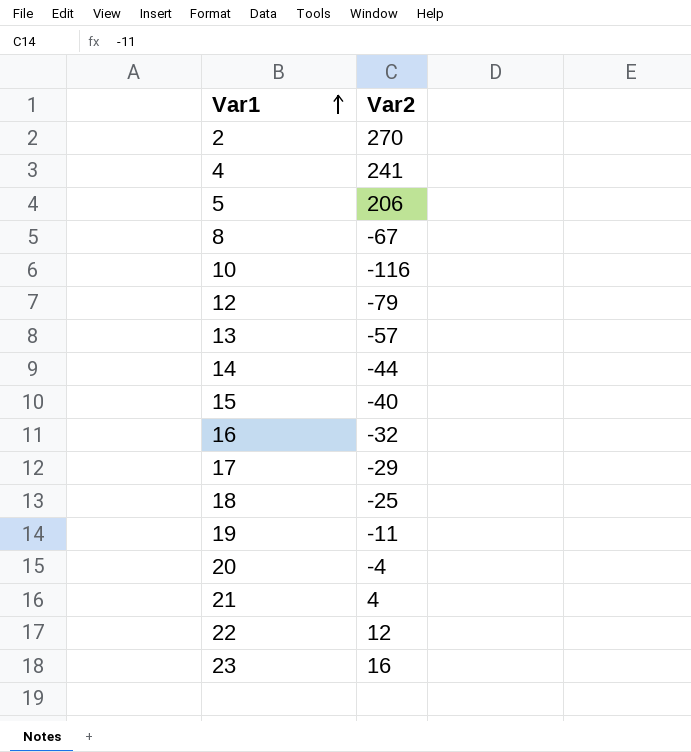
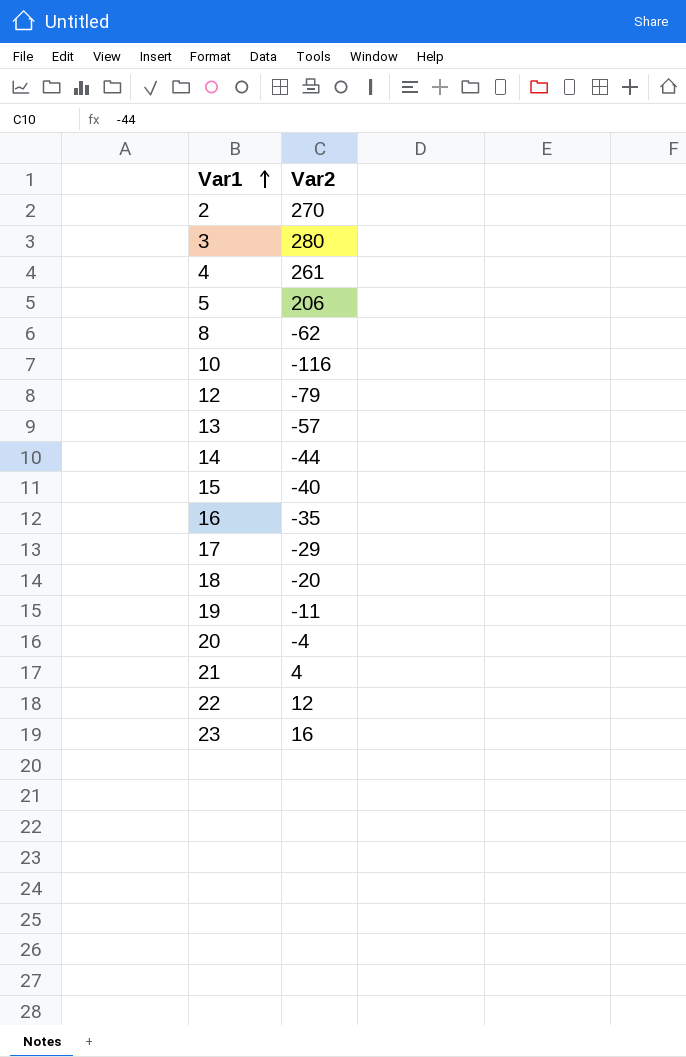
row 3: none -> 280
4 | Var2: 241 -> 261
8 | Var2: -67 -> -62
16 | Var2: -32 -> -35
18 | Var2: -25 -> -20

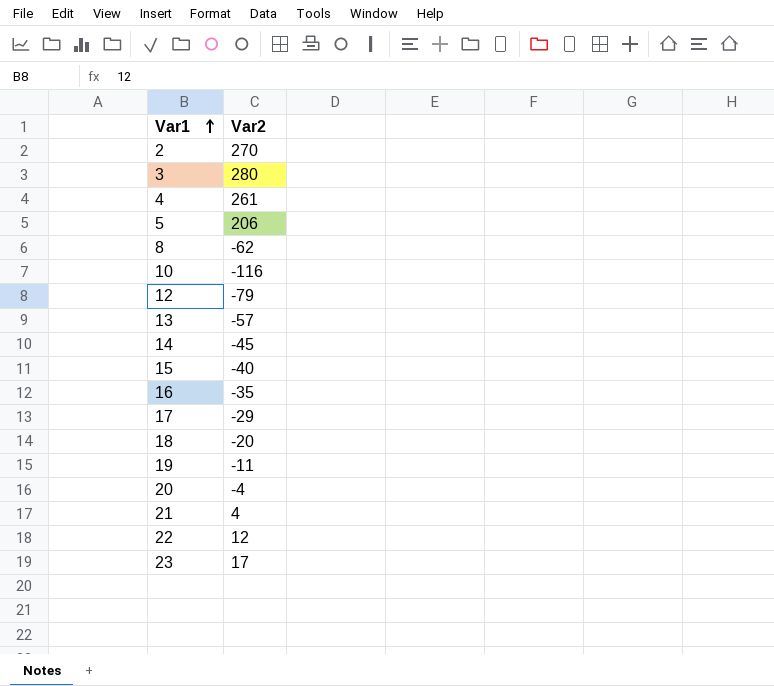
14 | Var2: -44 -> -45
23 | Var2: 16 -> 17

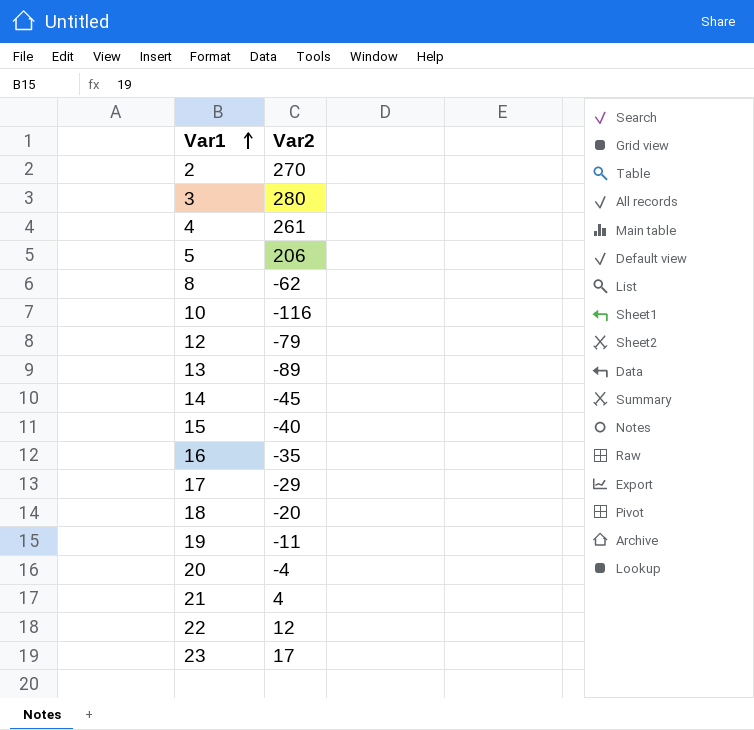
13 | Var2: -57 -> -89

